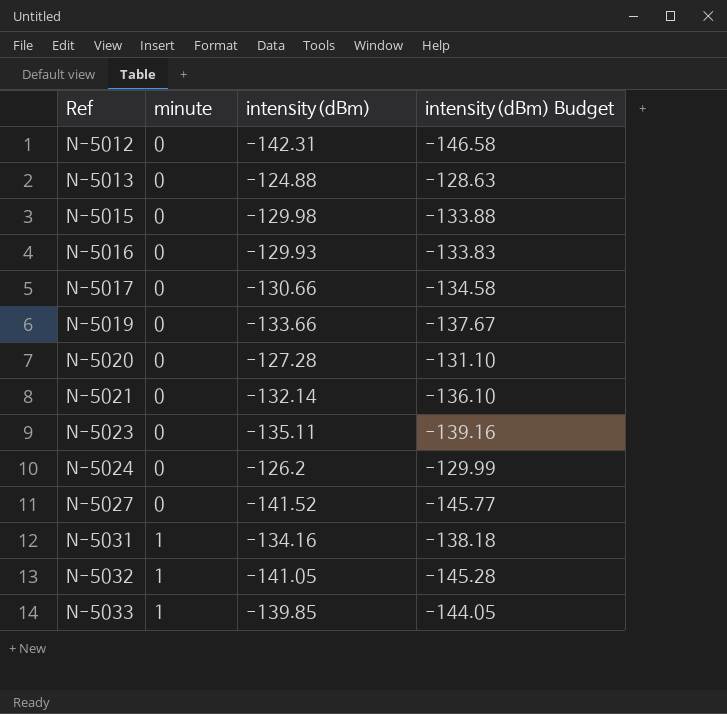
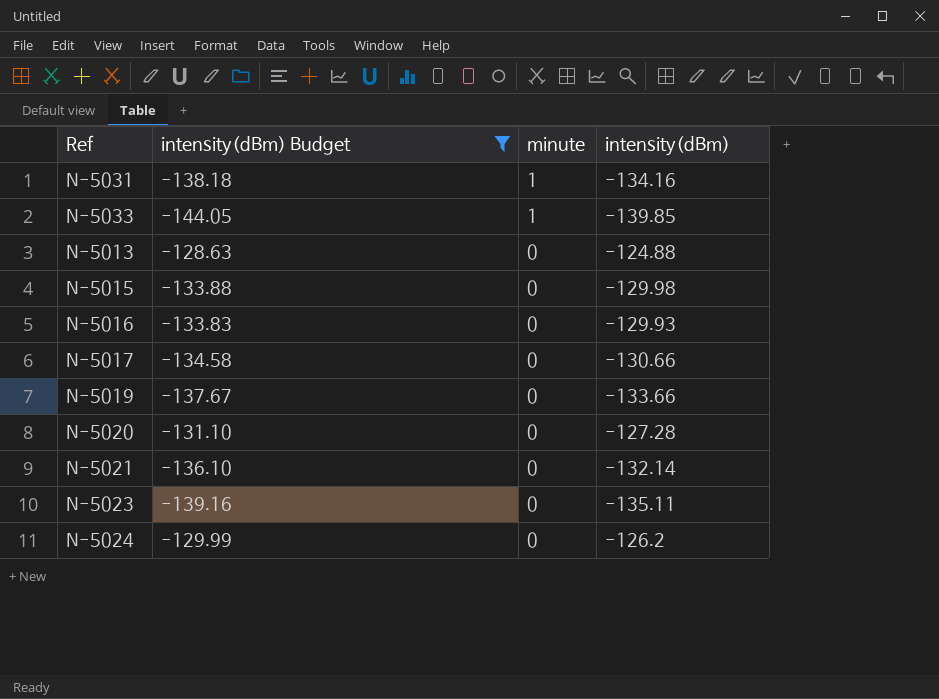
filter: none -> intensity(dBm) Budget >= -144.05
row order: Ref ascending -> minute descending
column intensity(dBm) Budget | position: 4 -> 2

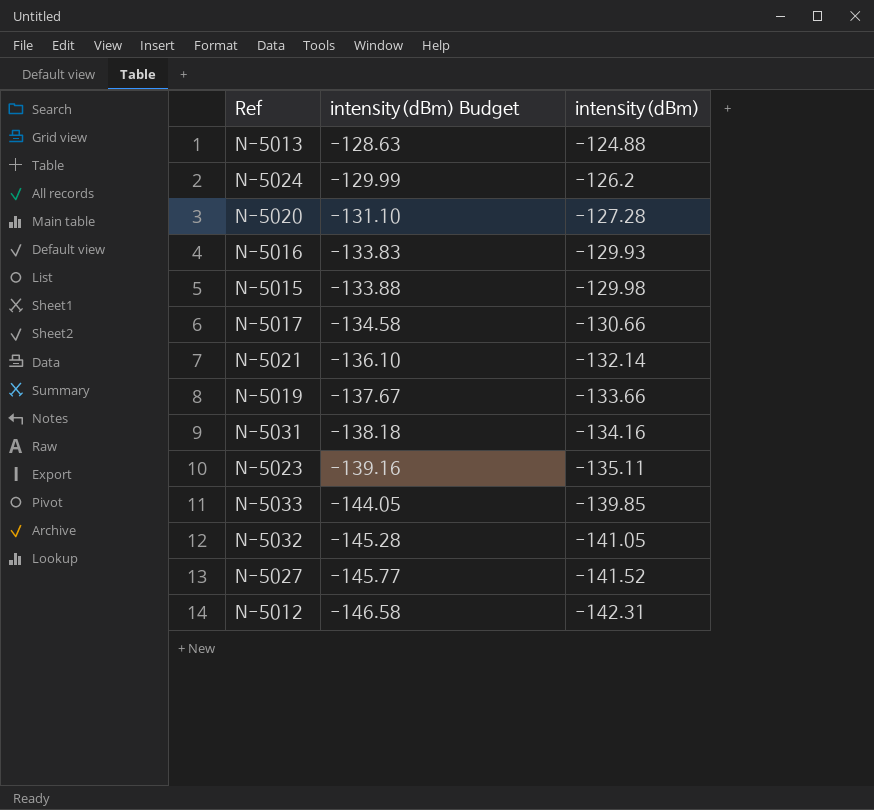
filter: intensity(dBm) Budget >= -144.05 -> none
row order: minute descending -> intensity(dBm) Budget descending
column minute | position: 3 -> none

